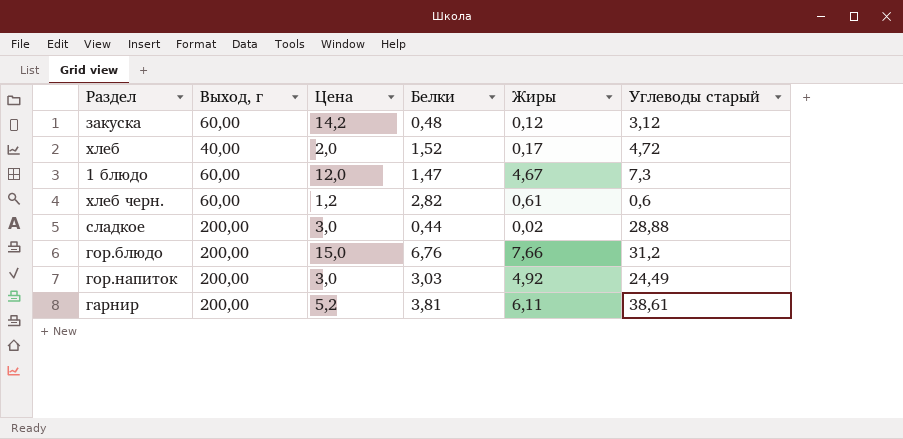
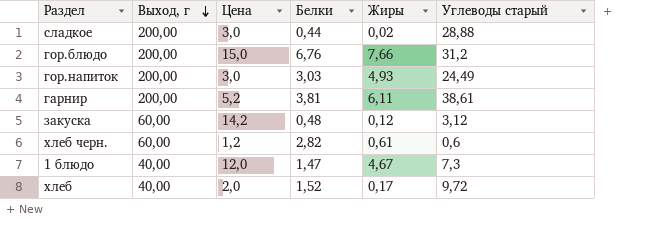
row order: none -> Выход, г descending
гор.напиток | Жиры: 4,92 -> 4,93
1 блюдо | Выход, г: 60,00 -> 40,00
хлеб | Углеводы старый: 4,72 -> 9,72

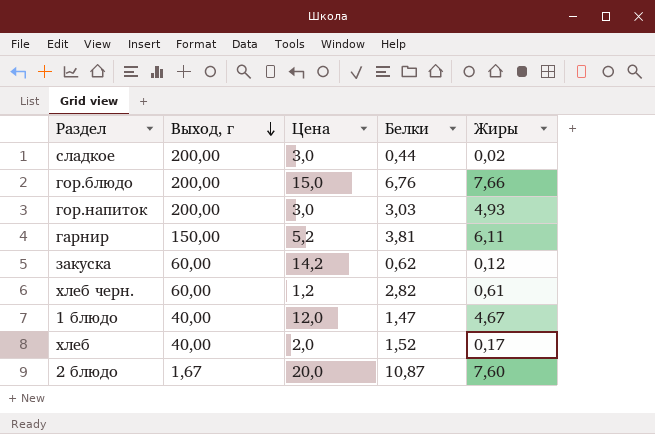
column Углеводы старый | position: 6 -> none
гарнир | Выход, г: 200,00 -> 150,00
закуска | Белки: 0,48 -> 0,62
row 2 блюдо: none -> 1,67 | 20,0 | 10,87 | 7,60

